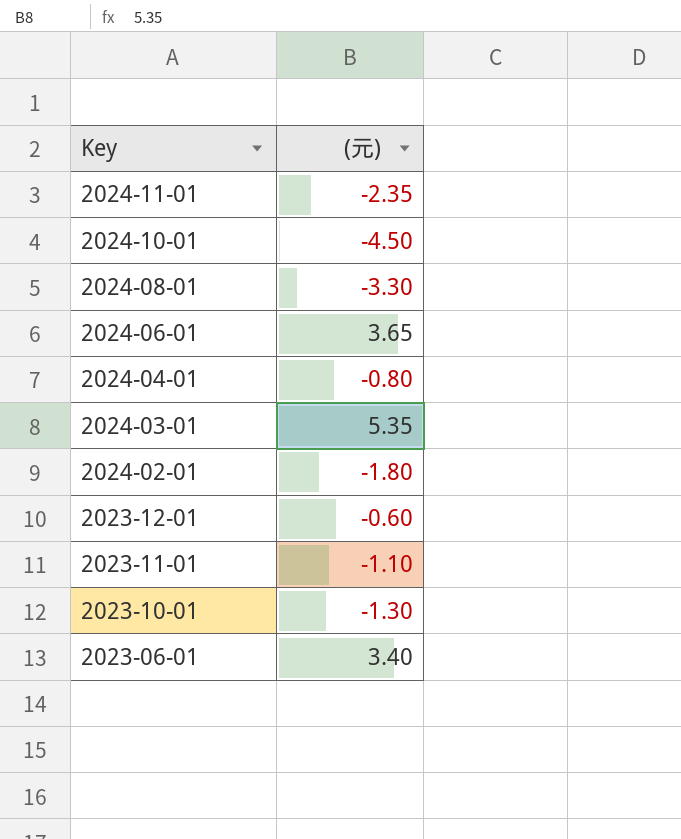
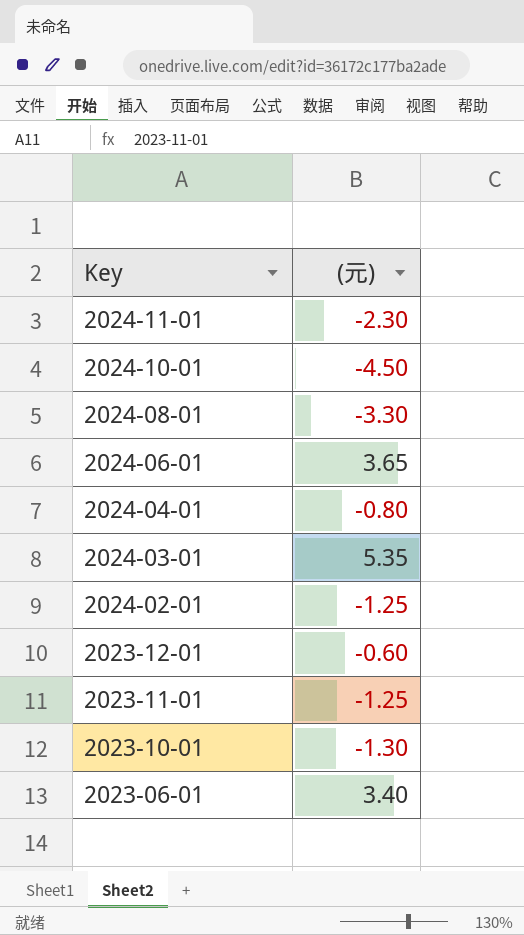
2024-11-01 | (元): -2.35 -> -2.30
2024-02-01 | (元): -1.80 -> -1.25
2023-11-01 | (元): -1.10 -> -1.25

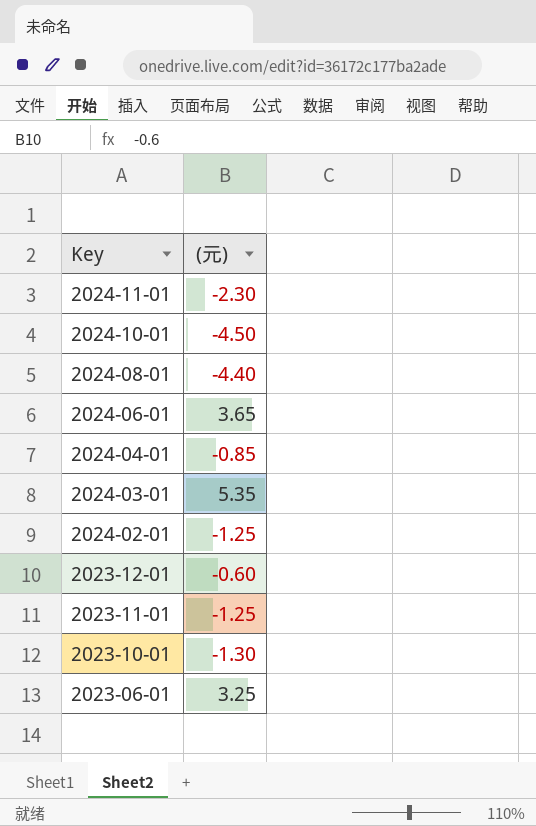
2024-08-01 | (元): -3.30 -> -4.40
2024-04-01 | (元): -0.80 -> -0.85
2023-06-01 | (元): 3.40 -> 3.25

